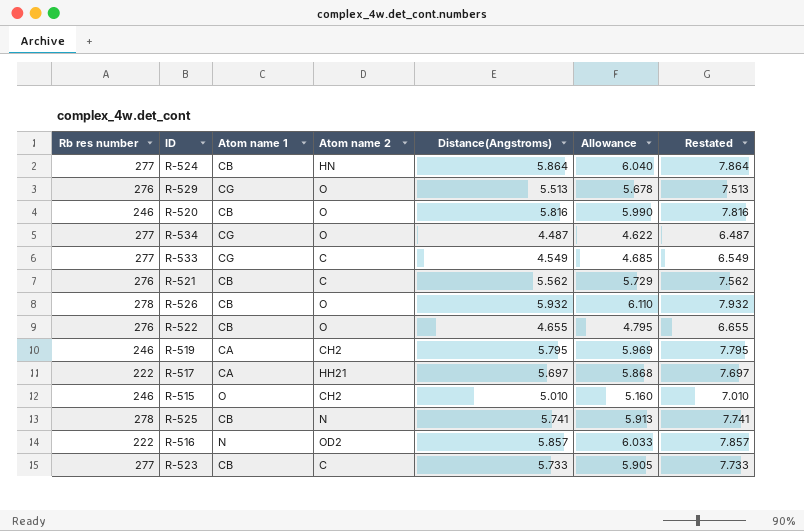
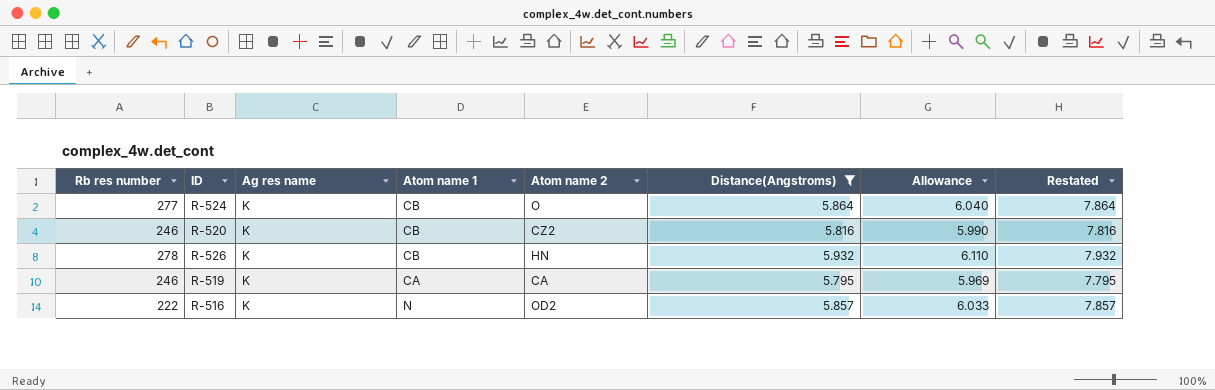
filter: none -> Distance(Angstroms) >= 5.795
column Ag res name | position: none -> 3
R-524 | Atom name 2: HN -> O
R-520 | Atom name 2: O -> CZ2
R-526 | Atom name 2: O -> HN
R-519 | Atom name 2: CH2 -> CA

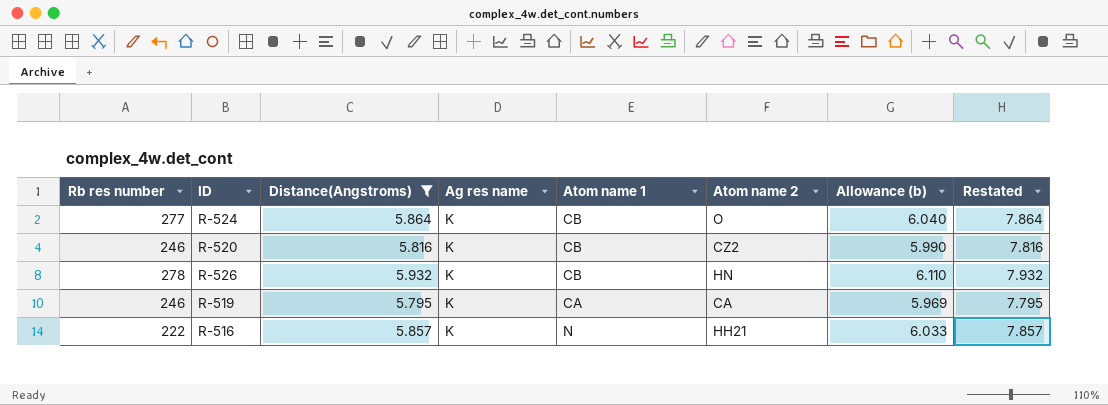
column Distance(Angstroms) | position: 6 -> 3
column name: Allowance -> Allowance (b)
R-516 | Atom name 2: OD2 -> HH21

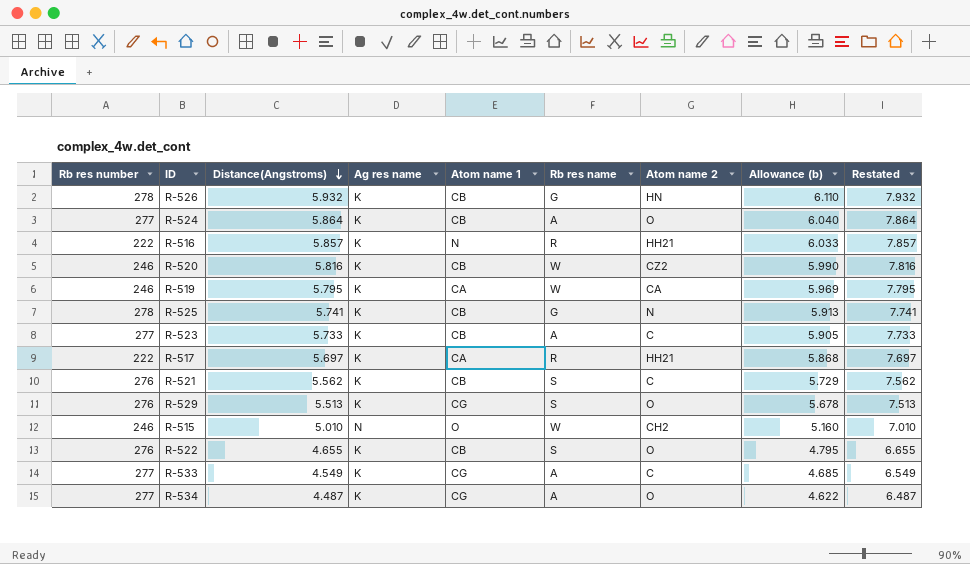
filter: Distance(Angstroms) >= 5.795 -> none
row order: none -> Distance(Angstroms) descending
column Rb res name | position: none -> 6

